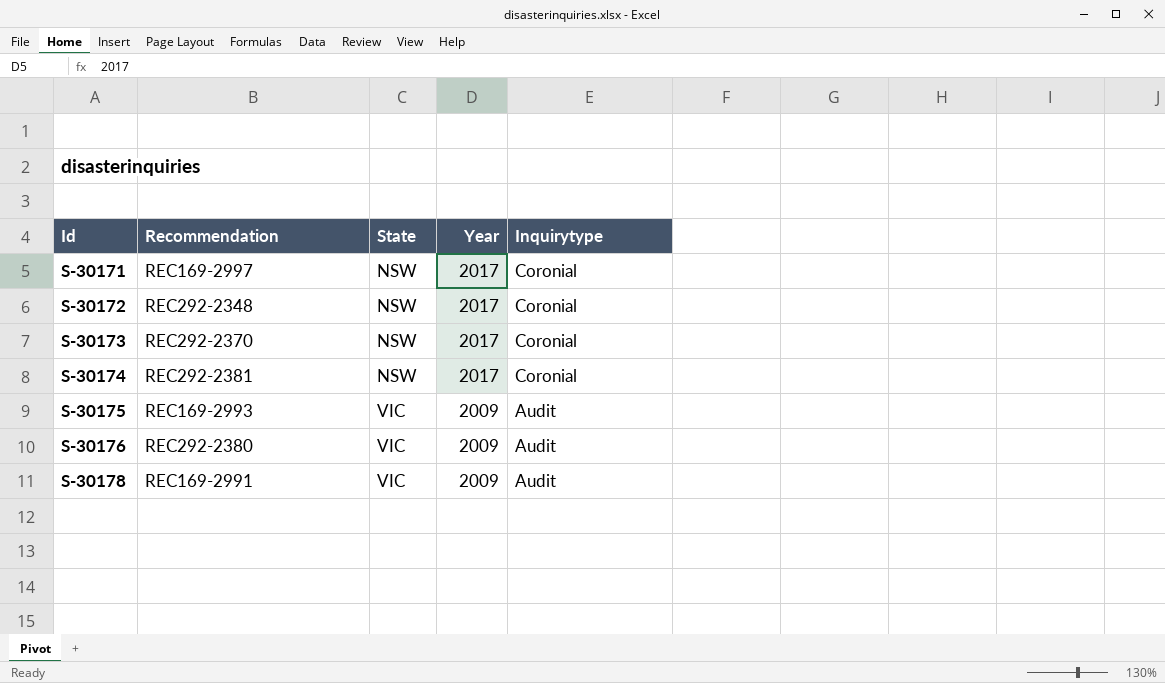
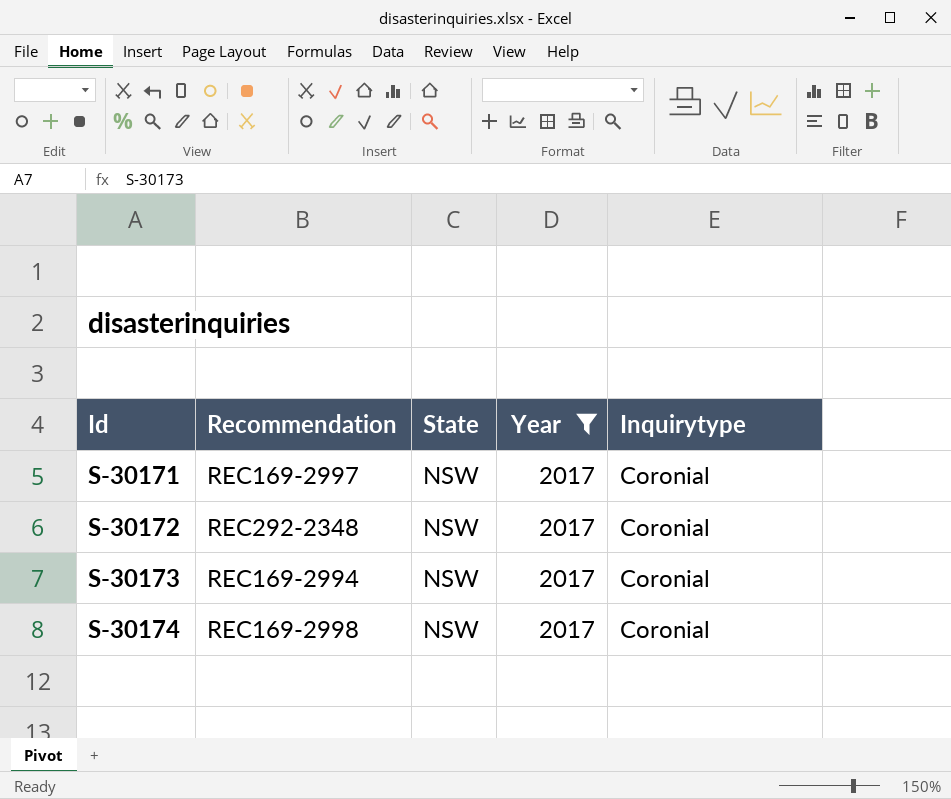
filter: none -> Year = 2017
S-30173 | Recommendation: REC292-2370 -> REC169-2994
S-30174 | Recommendation: REC292-2381 -> REC169-2998

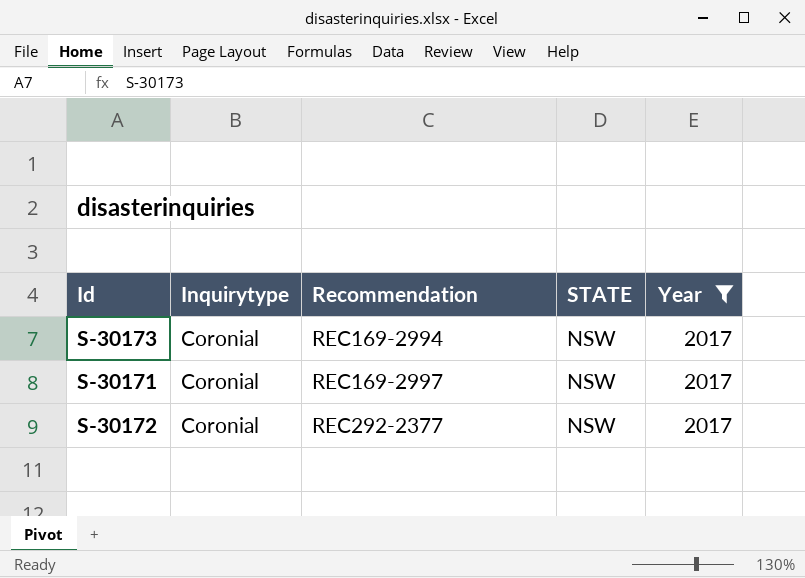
row order: Id ascending -> Recommendation ascending
column Inquirytype | position: 5 -> 2
column name: State -> STATE
row S-30174: REC169-2998 | NSW | 2017 | Coronial -> none
S-30172 | Recommendation: REC292-2348 -> REC292-2377

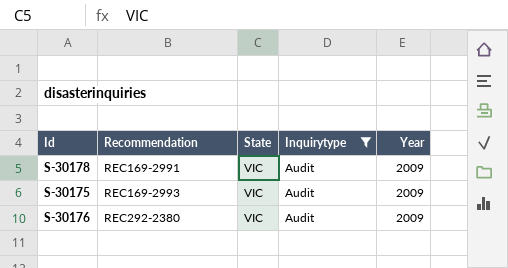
filter: Year = 2017 -> Inquirytype = Audit
column name: STATE -> State
column Inquirytype | position: 2 -> 4

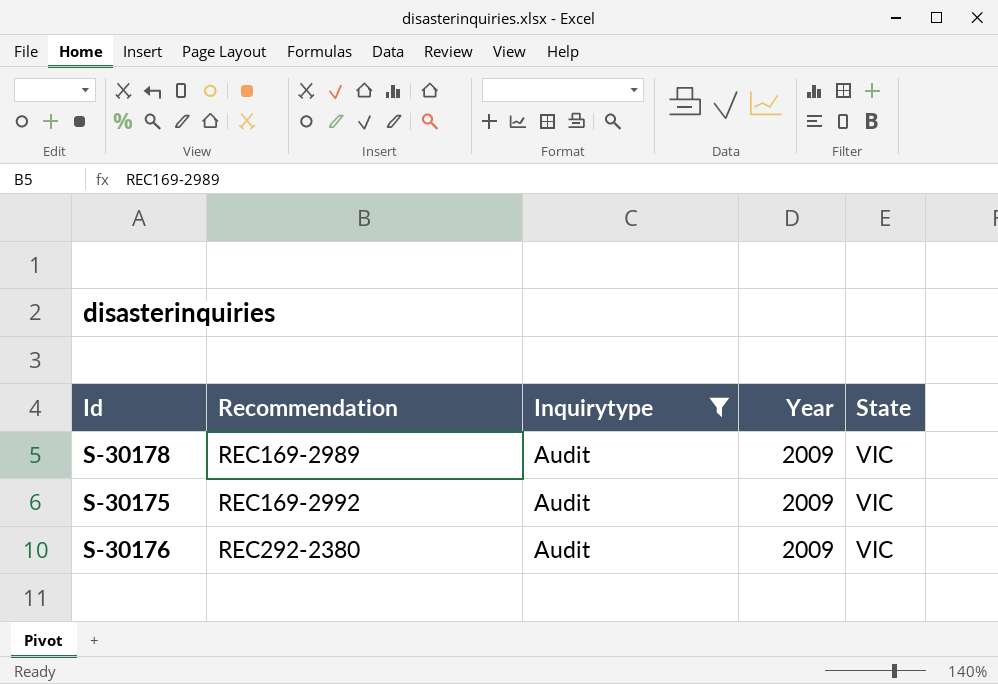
column State | position: 3 -> 5
S-30178 | Recommendation: REC169-2991 -> REC169-2989
S-30175 | Recommendation: REC169-2993 -> REC169-2992

